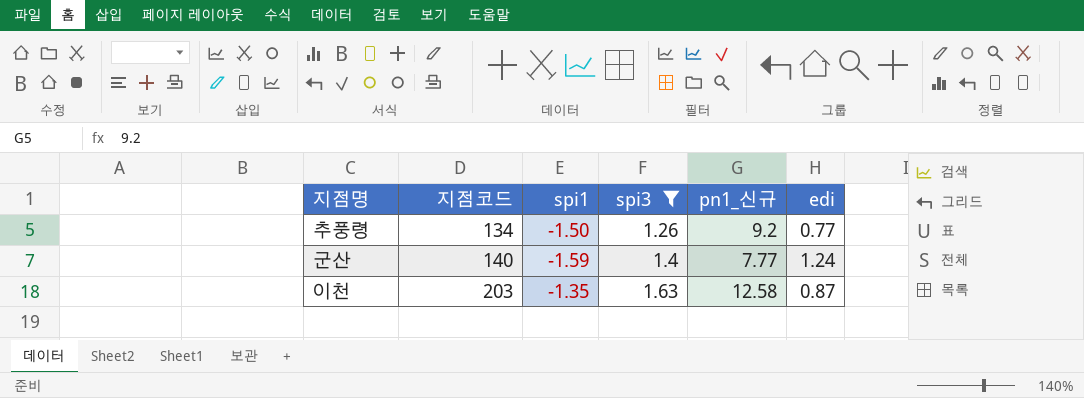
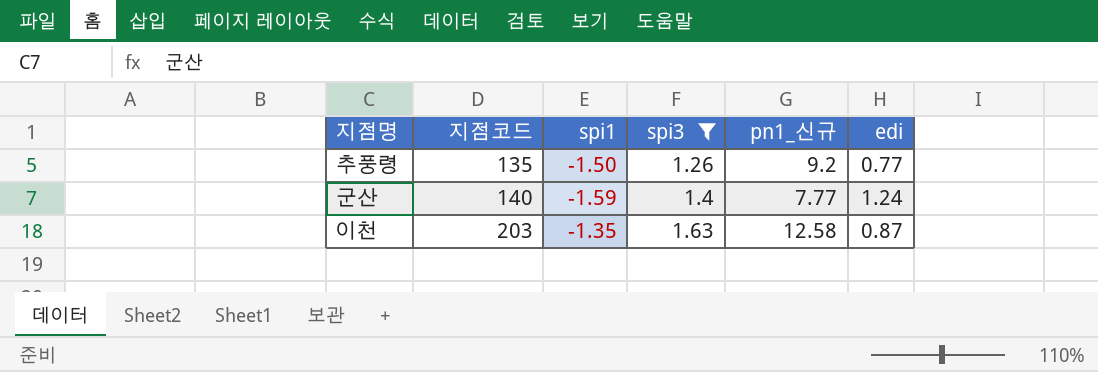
추풍령 | 지점코드: 134 -> 135

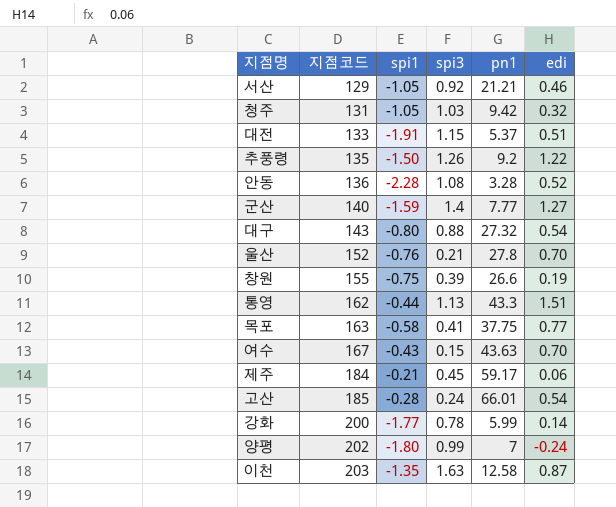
filter: spi3 >= 1.26 -> none
column name: pn1_신규 -> pn1
추풍령 | edi: 0.77 -> 1.22
군산 | edi: 1.24 -> 1.27

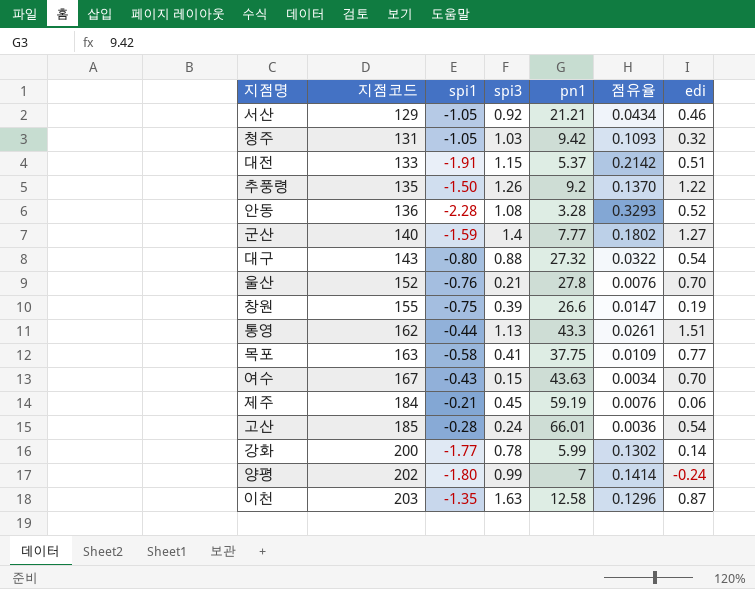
column 점유율 | formula: none -> [spi3] / [pn1]
제주 | pn1: 59.17 -> 59.19

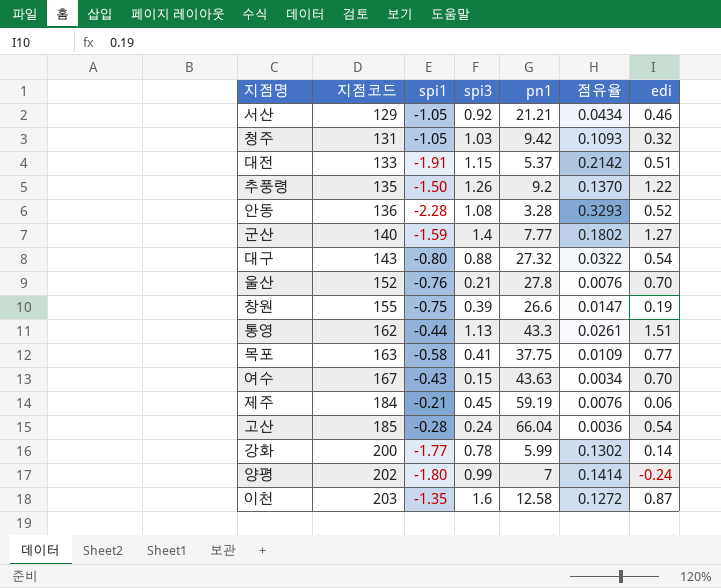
고산 | pn1: 66.01 -> 66.04
이천 | spi3: 1.63 -> 1.6
이천 | 점유율: 0.1296 -> 0.1272

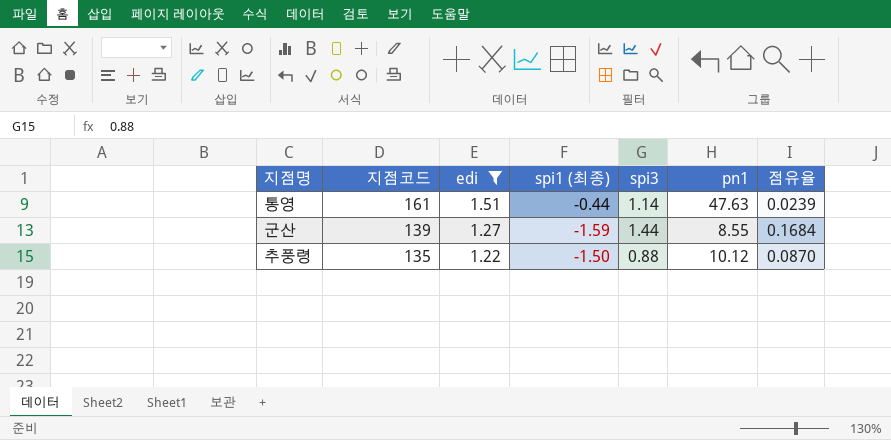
filter: none -> edi >= 1.22
row order: 지점코드 ascending -> 지점코드 descending
column edi | position: 7 -> 3
column name: spi1 -> spi1 (최종)
통영 | 지점코드: 162 -> 161
통영 | spi3: 1.13 -> 1.14
통영 | pn1: 43.3 -> 47.63
통영 | 점유율: 0.0261 -> 0.0239
군산 | 지점코드: 140 -> 139
군산 | spi3: 1.4 -> 1.44
군산 | pn1: 7.77 -> 8.55
군산 | 점유율: 0.1802 -> 0.1684
추풍령 | spi3: 1.26 -> 0.88
추풍령 | pn1: 9.2 -> 10.12
추풍령 | 점유율: 0.1370 -> 0.0870

